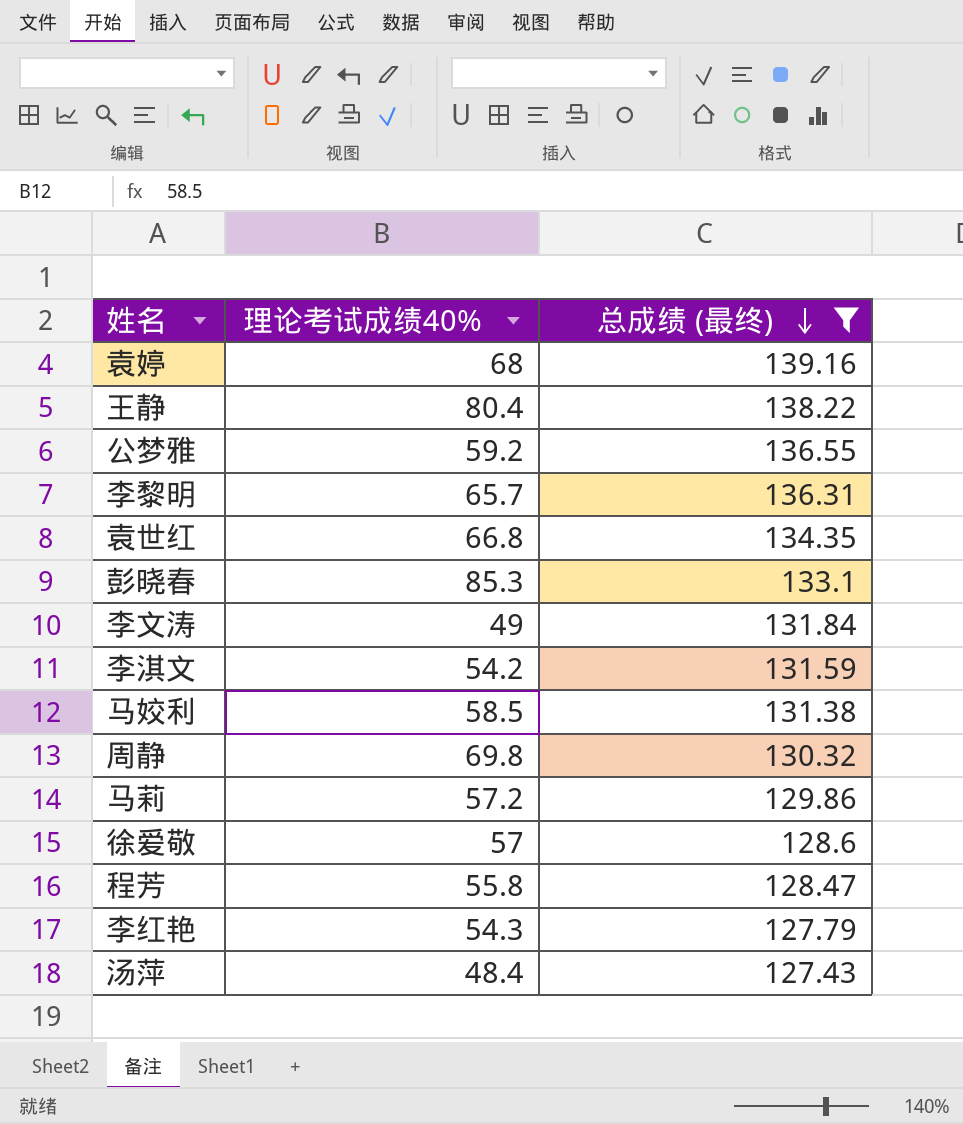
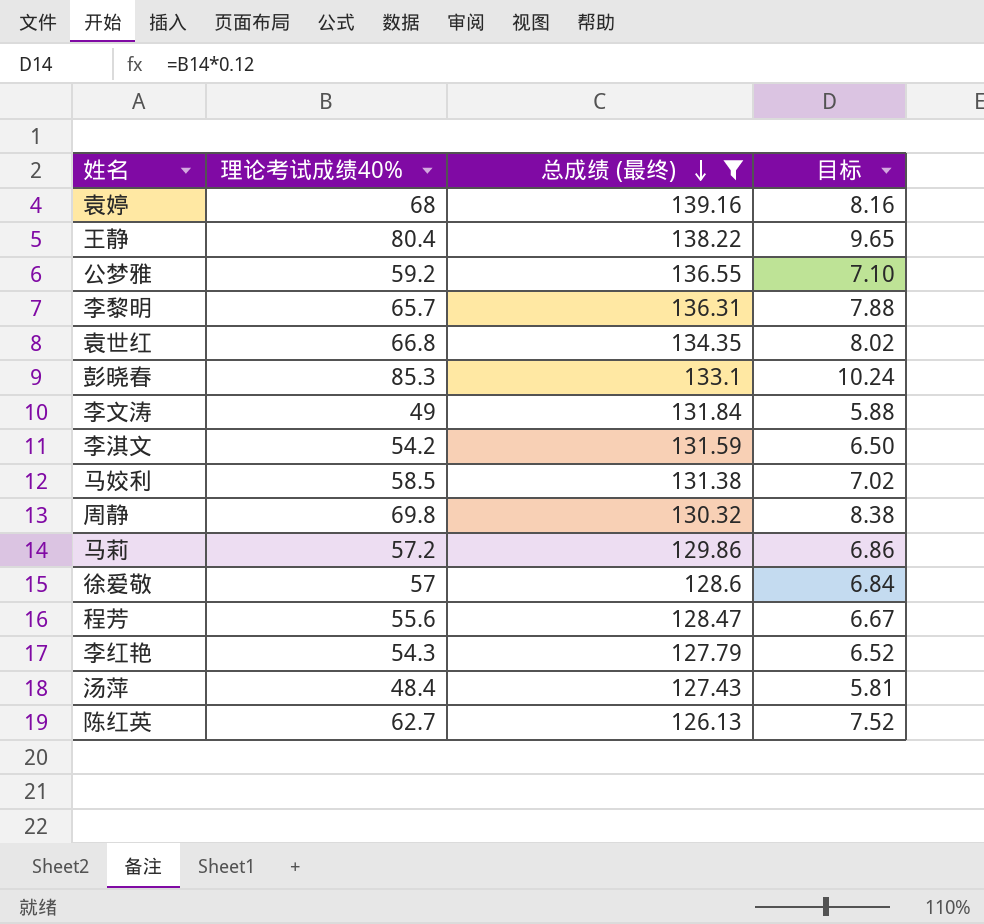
column 目标 | formula: none -> [理论考试成绩40%] * 0.12
程芳 | 理论考试成绩40%: 55.8 -> 55.6
row 陈红英: none -> 62.7 | 126.13 | 7.52

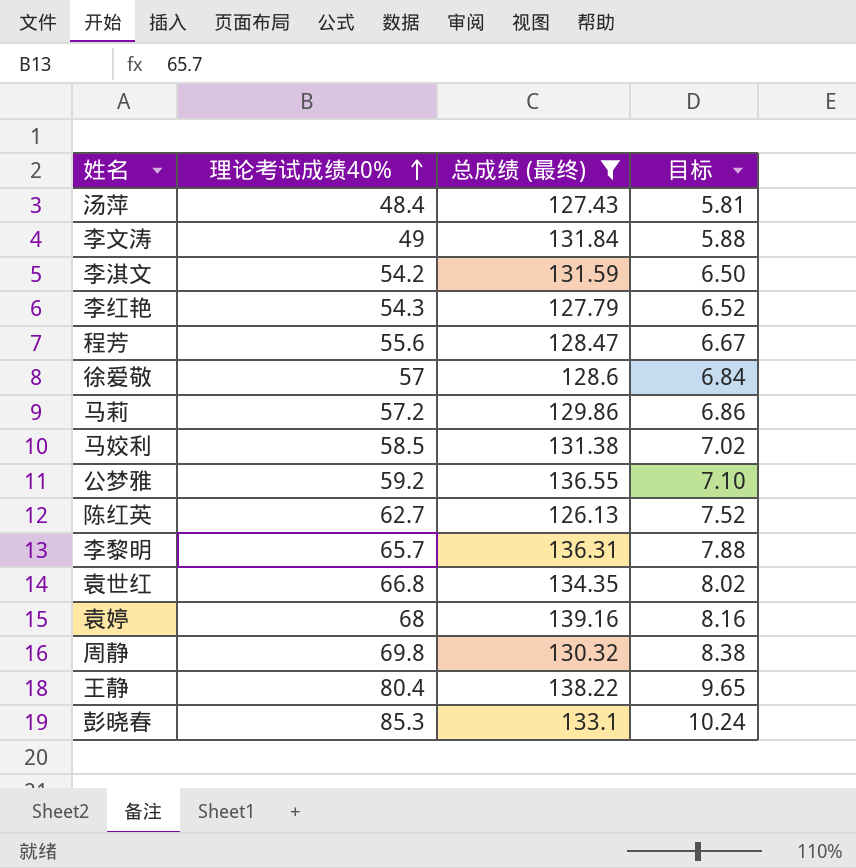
row order: 总成绩 (最终) descending -> 理论考试成绩40% ascending

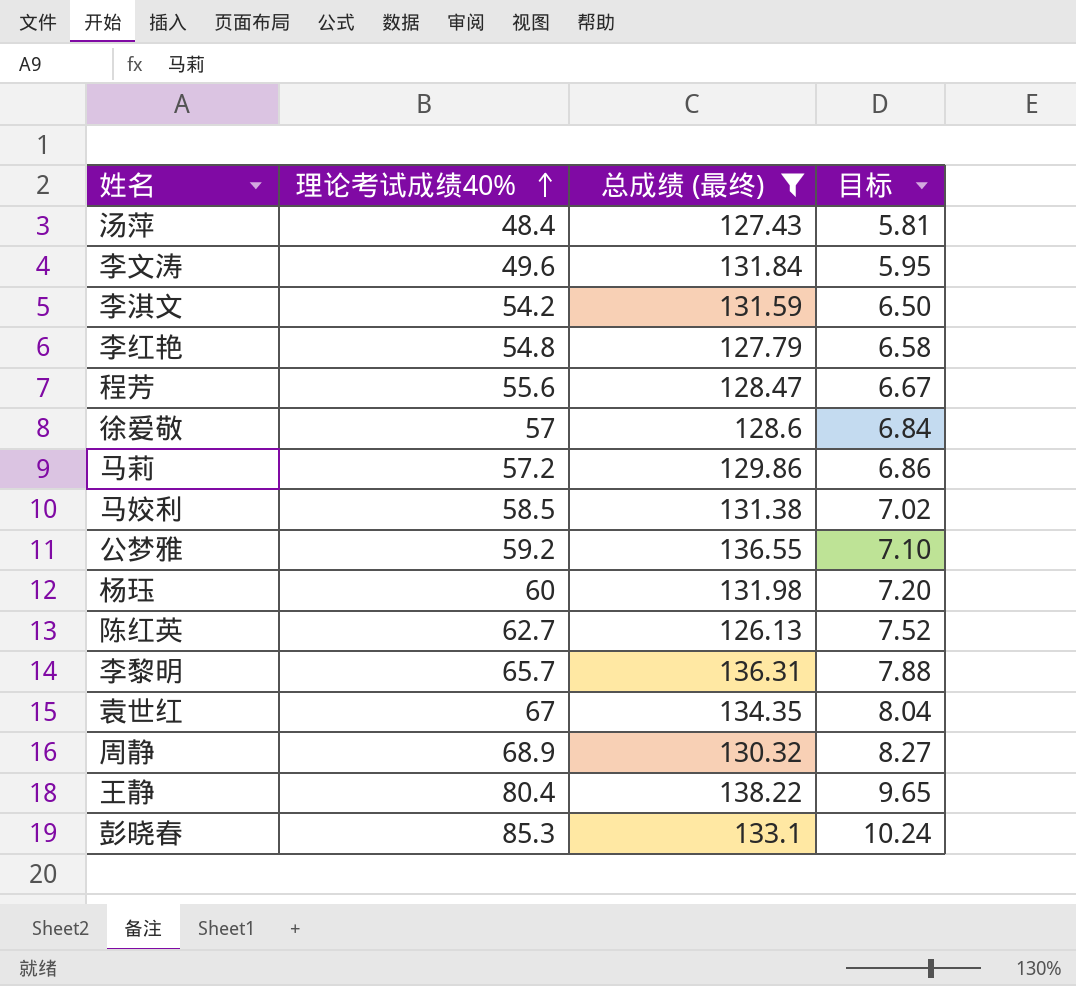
row 袁婷: 68 | 139.16 | 8.16 -> none
李文涛 | 理论考试成绩40%: 49 -> 49.6
李文涛 | 目标: 5.88 -> 5.95
李红艳 | 理论考试成绩40%: 54.3 -> 54.8
李红艳 | 目标: 6.52 -> 6.58
row 杨珏: none -> 60 | 131.98 | 7.20
袁世红 | 理论考试成绩40%: 66.8 -> 67
袁世红 | 目标: 8.02 -> 8.04
周静 | 理论考试成绩40%: 69.8 -> 68.9
周静 | 目标: 8.38 -> 8.27

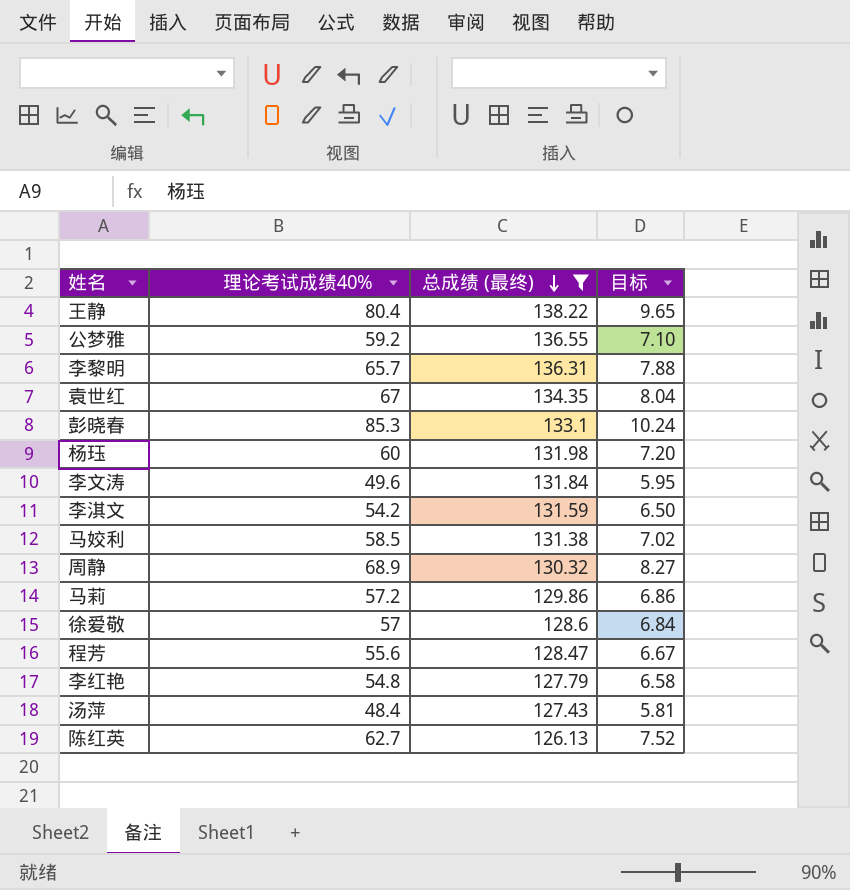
row order: 理论考试成绩40% ascending -> 总成绩 (最终) descending

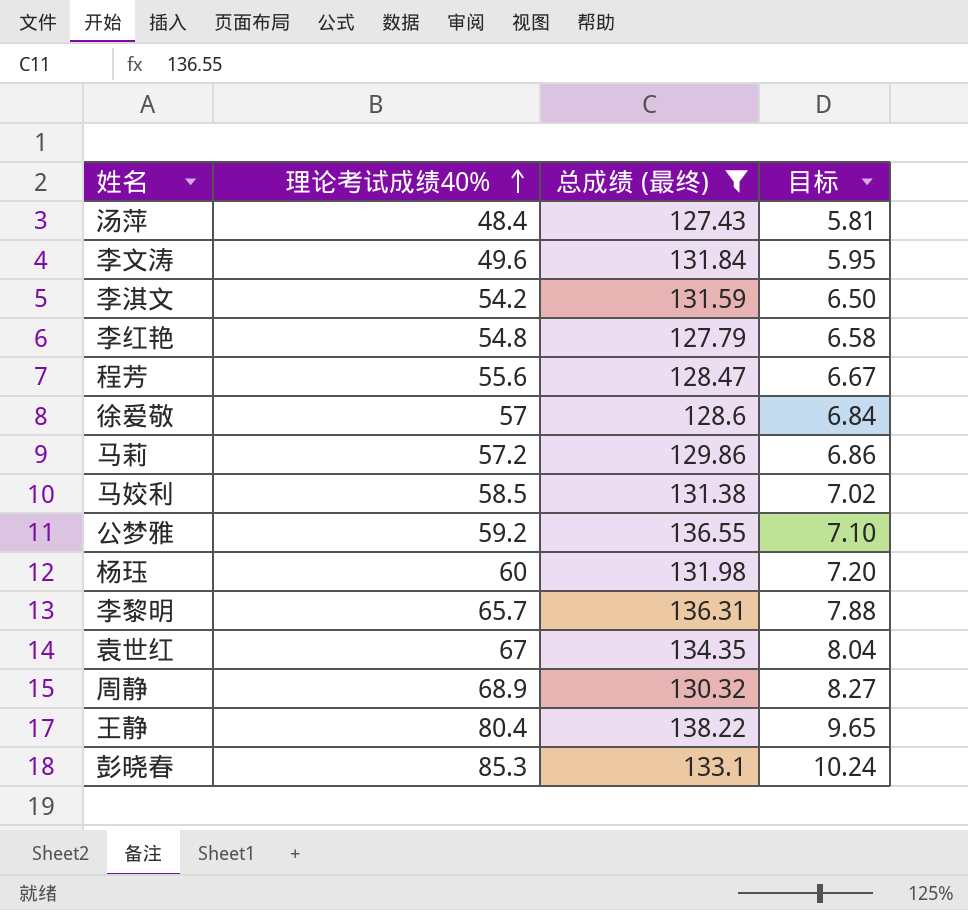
row order: 总成绩 (最终) descending -> 理论考试成绩40% ascending
row 陈红英: 62.7 | 126.13 | 7.52 -> none

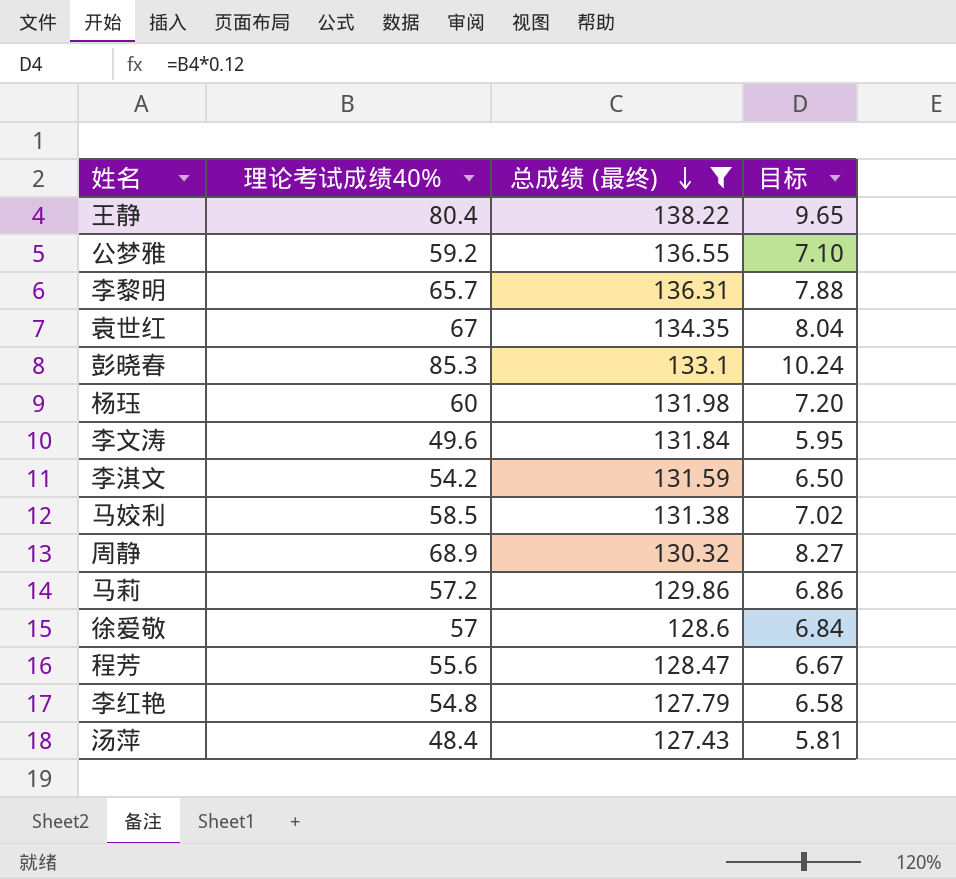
row order: 理论考试成绩40% ascending -> 总成绩 (最终) descending

